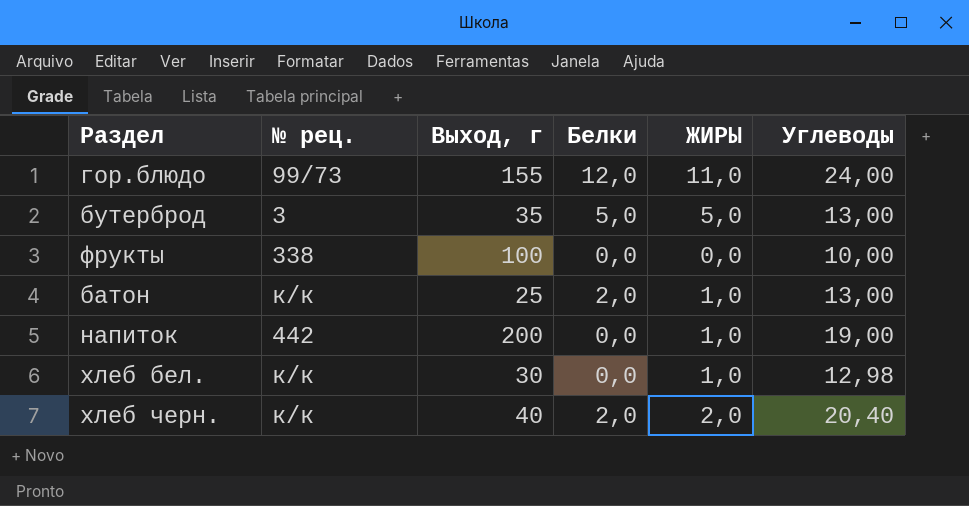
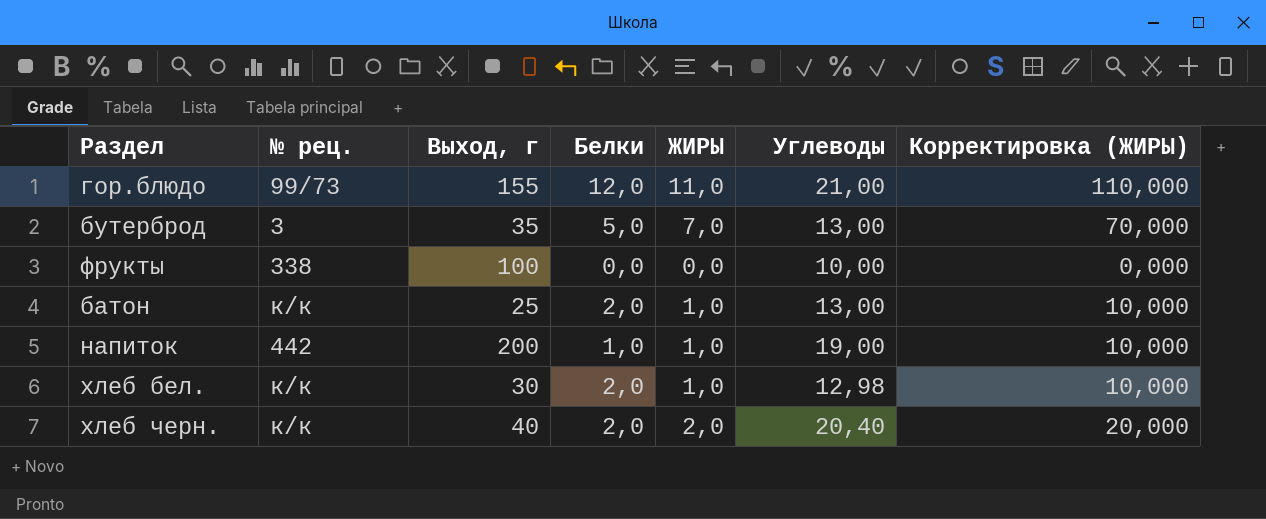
column Корректировка (ЖИРЫ) | formula: none -> [ЖИРЫ] * 10
гор.блюдо | Углеводы: 24,00 -> 21,00
бутерброд | ЖИРЫ: 5,0 -> 7,0
напиток | Белки: 0,0 -> 1,0
хлеб бел. | Белки: 0,0 -> 2,0

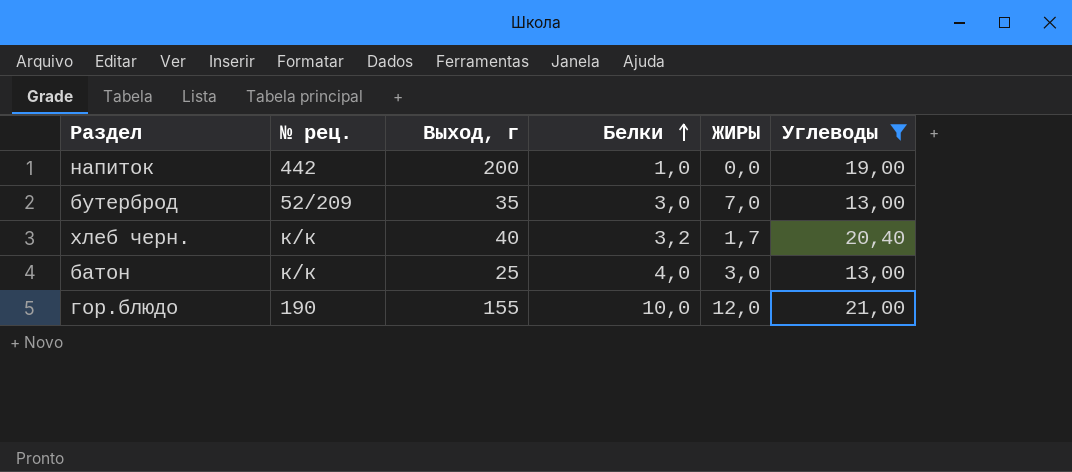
filter: none -> Углеводы >= 13,00
row order: none -> Белки ascending
column Корректировка (ЖИРЫ) | formula: [ЖИРЫ] * 10 -> none
напиток | ЖИРЫ: 1,0 -> 0,0
бутерброд | № рец.: 3 -> 52/209
бутерброд | Белки: 5,0 -> 3,0
хлеб черн. | Белки: 2,0 -> 3,2
хлеб черн. | ЖИРЫ: 2,0 -> 1,7
батон | Белки: 2,0 -> 4,0
батон | ЖИРЫ: 1,0 -> 3,0
гор.блюдо | № рец.: 99/73 -> 190
гор.блюдо | Белки: 12,0 -> 10,0
гор.блюдо | ЖИРЫ: 11,0 -> 12,0

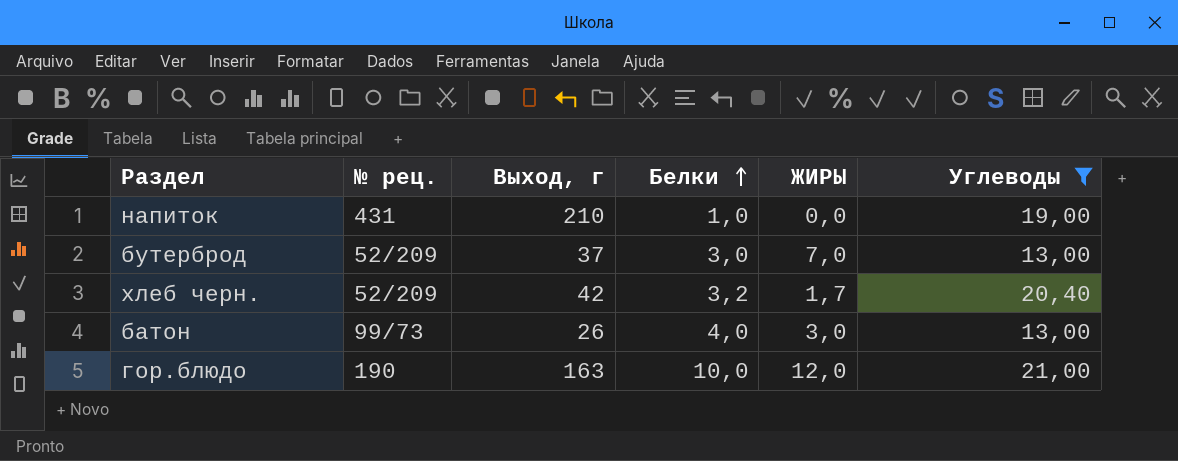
напиток | № рец.: 442 -> 431
напиток | Выход, г: 200 -> 210
бутерброд | Выход, г: 35 -> 37
хлеб черн. | № рец.: к/к -> 52/209
хлеб черн. | Выход, г: 40 -> 42
батон | № рец.: к/к -> 99/73
батон | Выход, г: 25 -> 26
гор.блюдо | Выход, г: 155 -> 163

